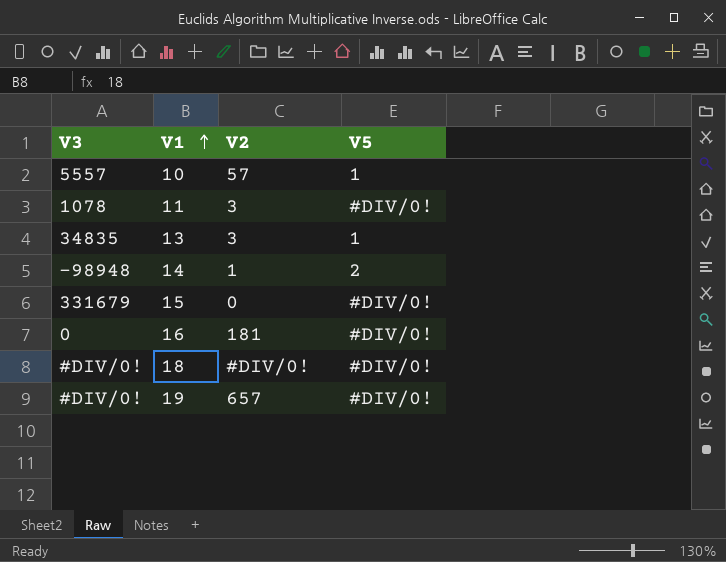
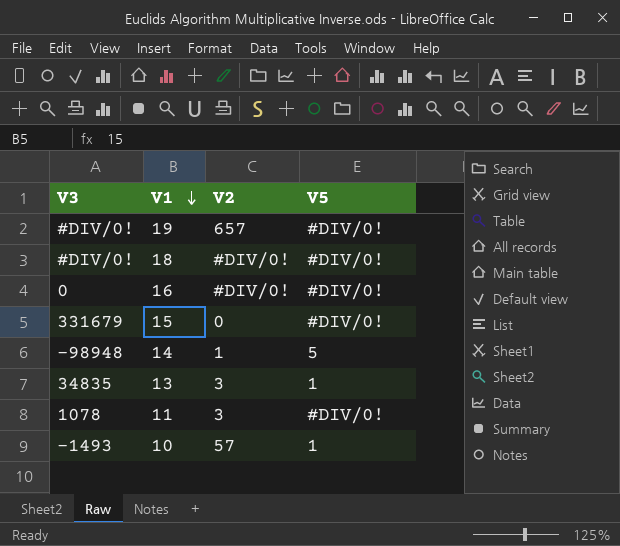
row order: V1 ascending -> V1 descending
16 | V2: 181 -> #DIV/0!
14 | V5: 2 -> 5
10 | V3: 5557 -> -1493

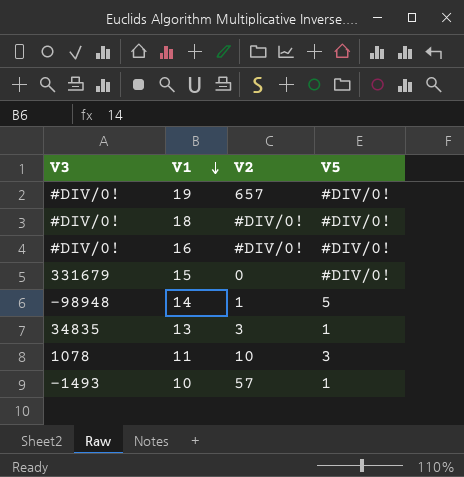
16 | V3: 0 -> #DIV/0!
11 | V2: 3 -> 10
11 | V5: #DIV/0! -> 3

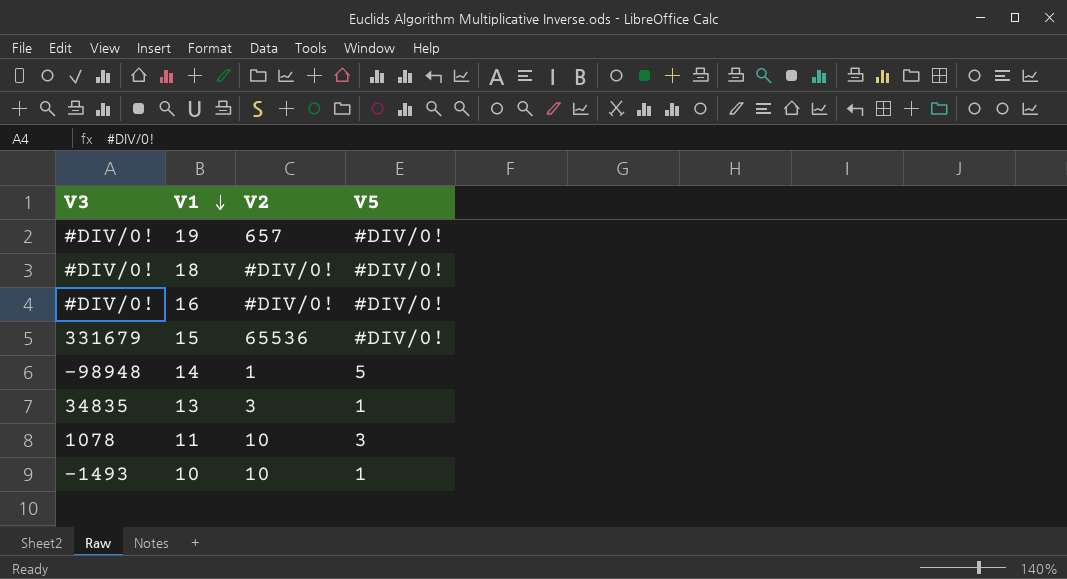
15 | V2: 0 -> 65536
10 | V2: 57 -> 10

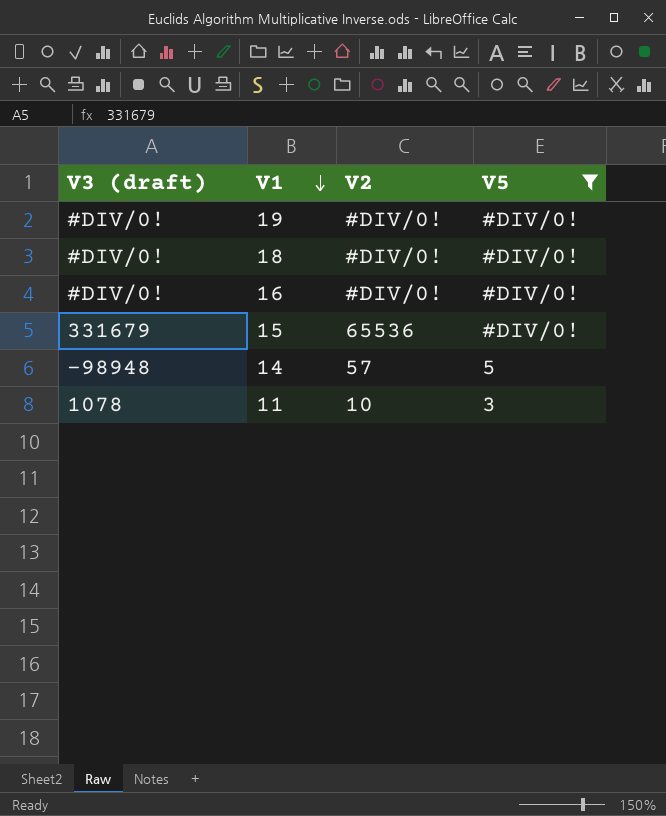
filter: none -> V5 != 1
column name: V3 -> V3 (draft)
19 | V2: 657 -> #DIV/0!
14 | V2: 1 -> 57

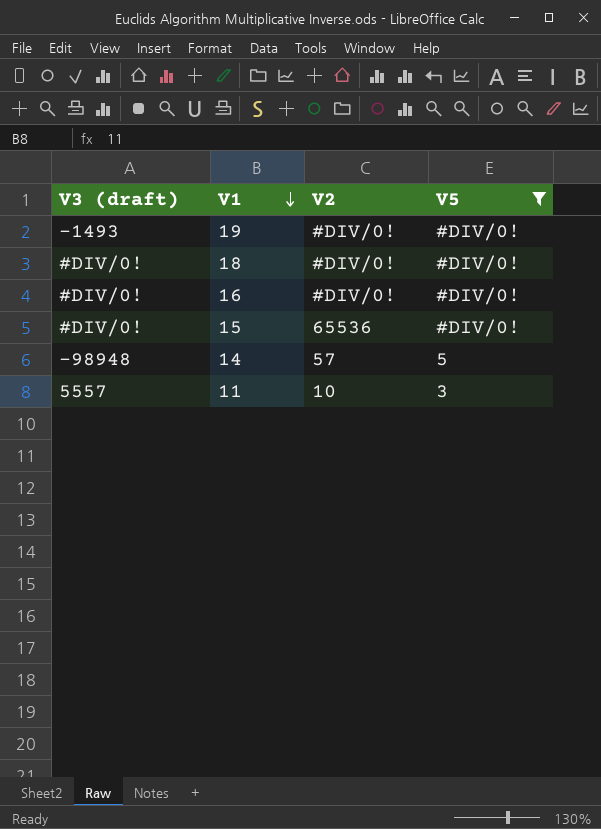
19 | V3 (draft): #DIV/0! -> -1493
15 | V3 (draft): 331679 -> #DIV/0!
11 | V3 (draft): 1078 -> 5557

